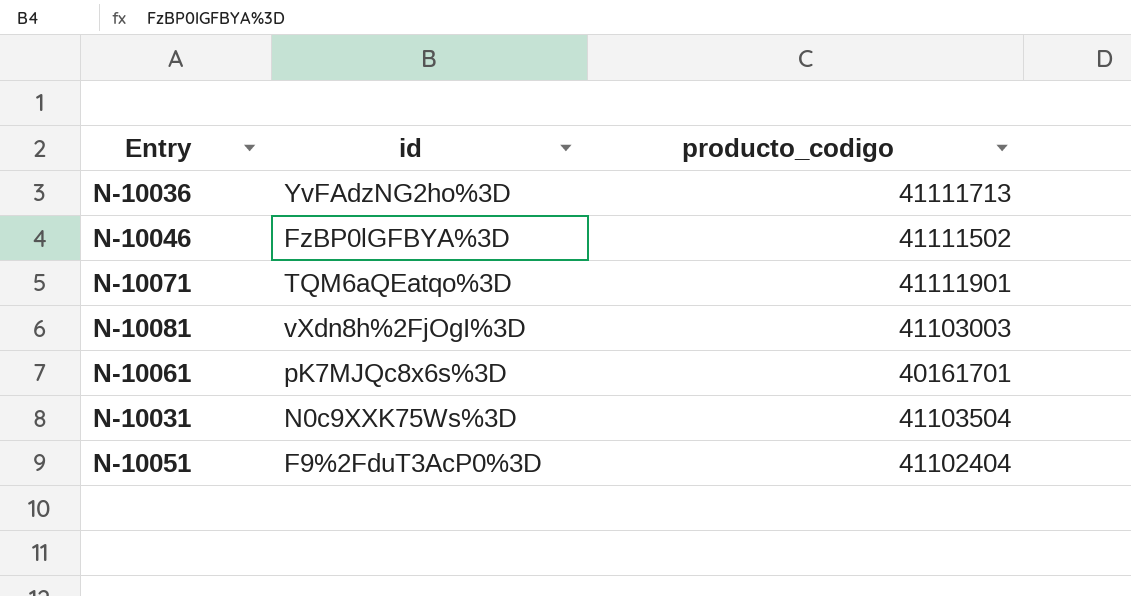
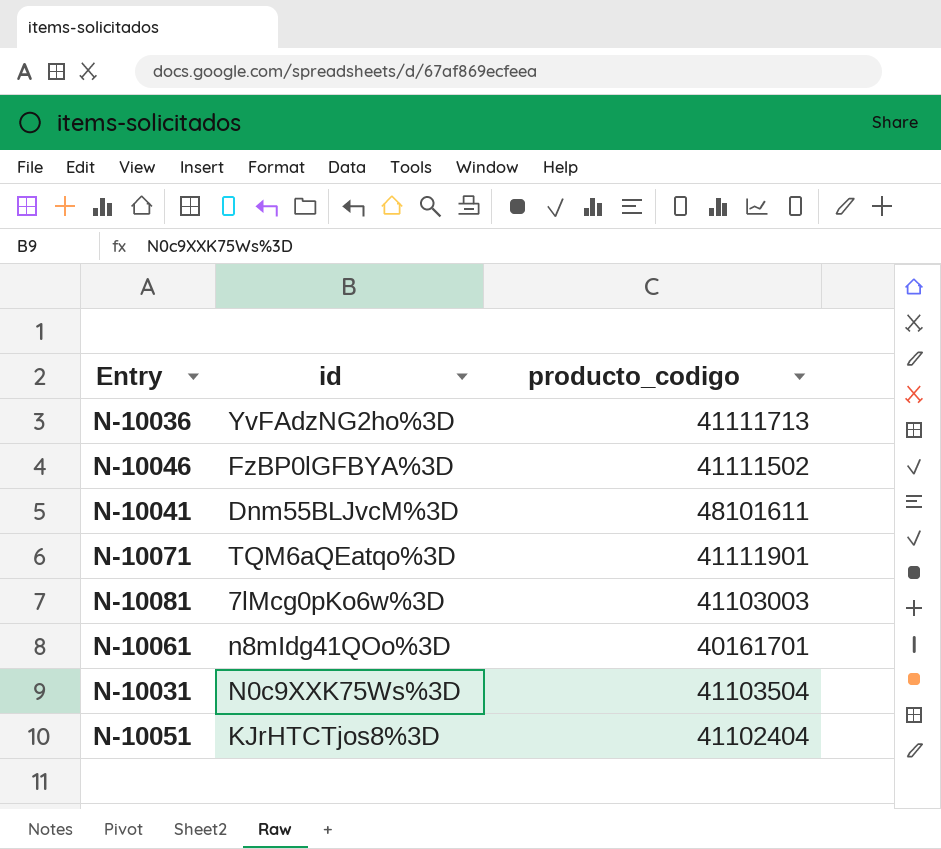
row N-10041: none -> Dnm55BLJvcM%3D | 48101611
N-10081 | id: vXdn8h%2FjOgI%3D -> 7lMcg0pKo6w%3D
N-10061 | id: pK7MJQc8x6s%3D -> n8mIdg41QOo%3D
N-10051 | id: F9%2FduT3AcP0%3D -> KJrHTCTjos8%3D

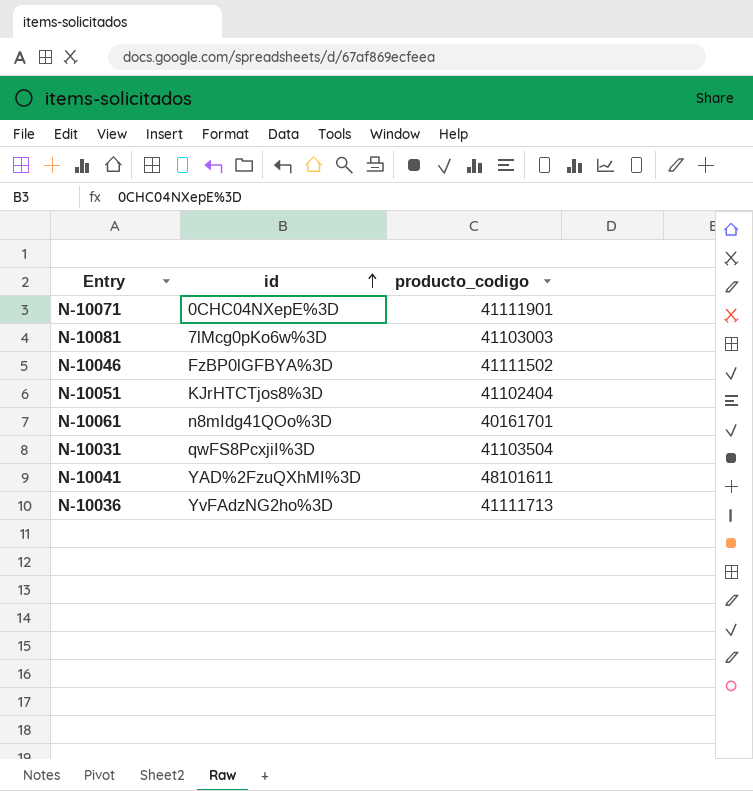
row order: none -> id ascending
N-10071 | id: TQM6aQEatqo%3D -> 0CHC04NXepE%3D
N-10031 | id: N0c9XXK75Ws%3D -> qwFS8PcxjiI%3D
N-10041 | id: Dnm55BLJvcM%3D -> YAD%2FzuQXhMI%3D

